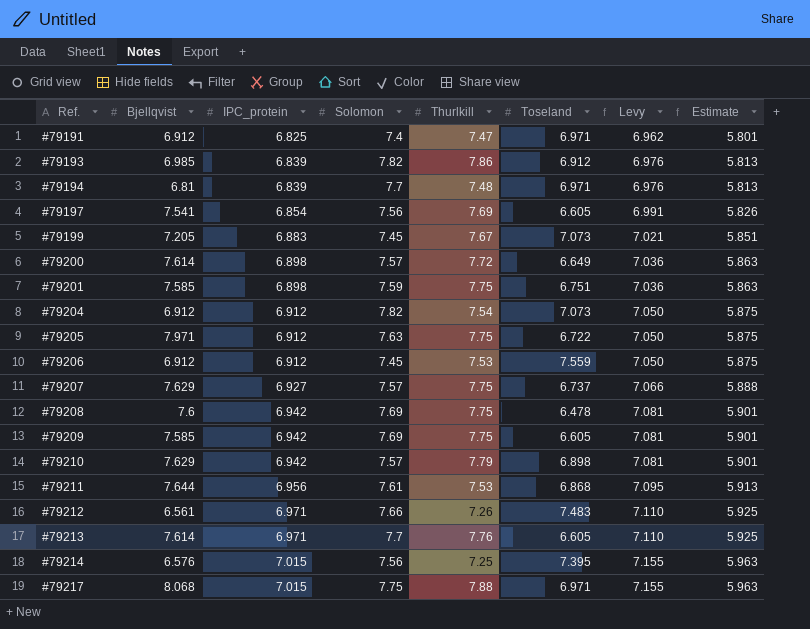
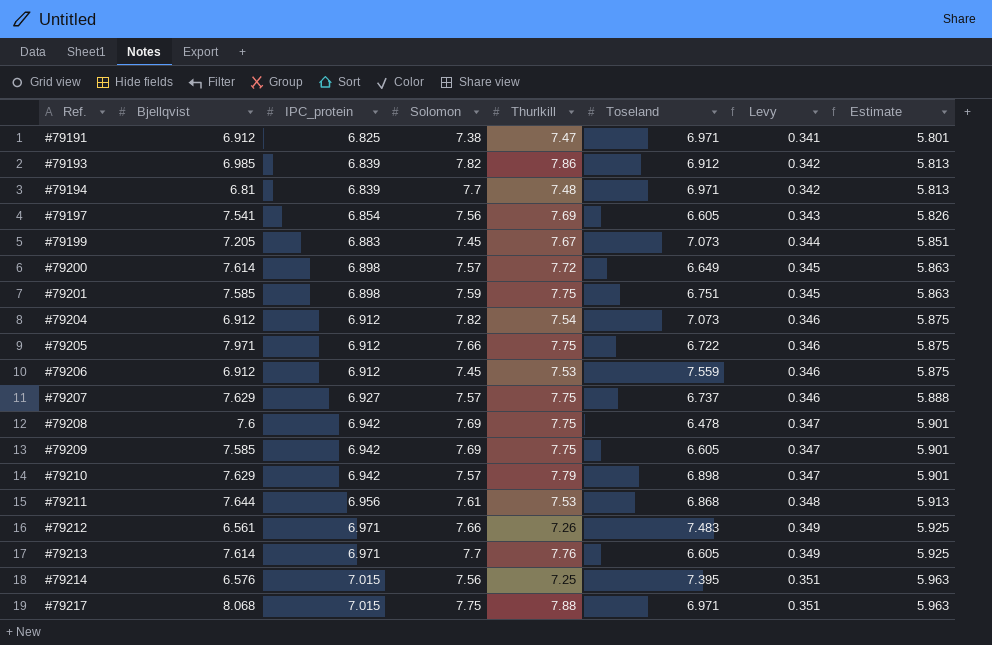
column Levy | formula: [IPC_protein] * 1.02 -> [IPC_protein] * 0.05
#79191 | Solomon: 7.4 -> 7.38
#79205 | Solomon: 7.63 -> 7.66

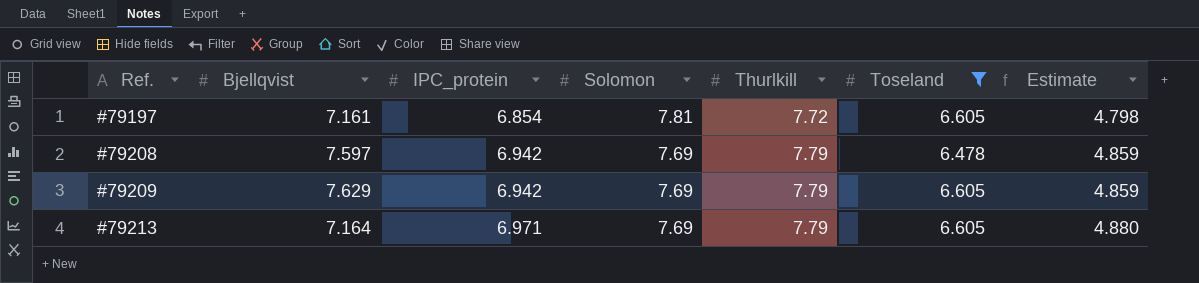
filter: none -> Toseland <= 6.605
column Levy | formula: [IPC_protein] * 0.05 -> none
column Estimate | formula: [IPC_protein] * 0.85 -> [IPC_protein] * 0.7
#79197 | Bjellqvist: 7.541 -> 7.161
#79197 | Solomon: 7.56 -> 7.81
#79197 | Thurlkill: 7.69 -> 7.72
#79208 | Bjellqvist: 7.6 -> 7.597
#79208 | Thurlkill: 7.75 -> 7.79
#79209 | Bjellqvist: 7.585 -> 7.629
#79209 | Thurlkill: 7.75 -> 7.79
#79213 | Bjellqvist: 7.614 -> 7.164
#79213 | Solomon: 7.7 -> 7.69
#79213 | Thurlkill: 7.76 -> 7.79

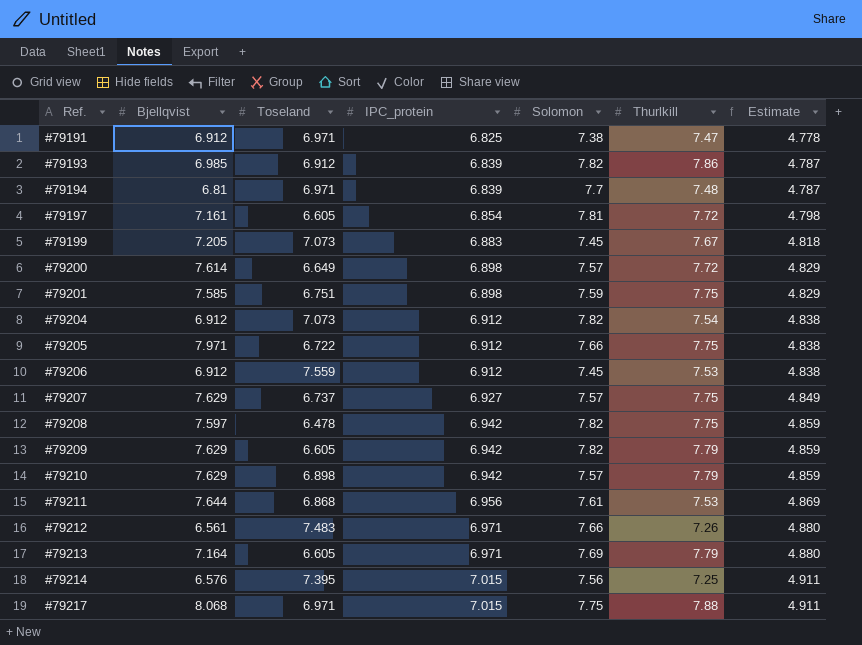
filter: Toseland <= 6.605 -> none
column Toseland | position: 6 -> 3
#79208 | Solomon: 7.69 -> 7.82
#79208 | Thurlkill: 7.79 -> 7.75
#79209 | Solomon: 7.69 -> 7.82

